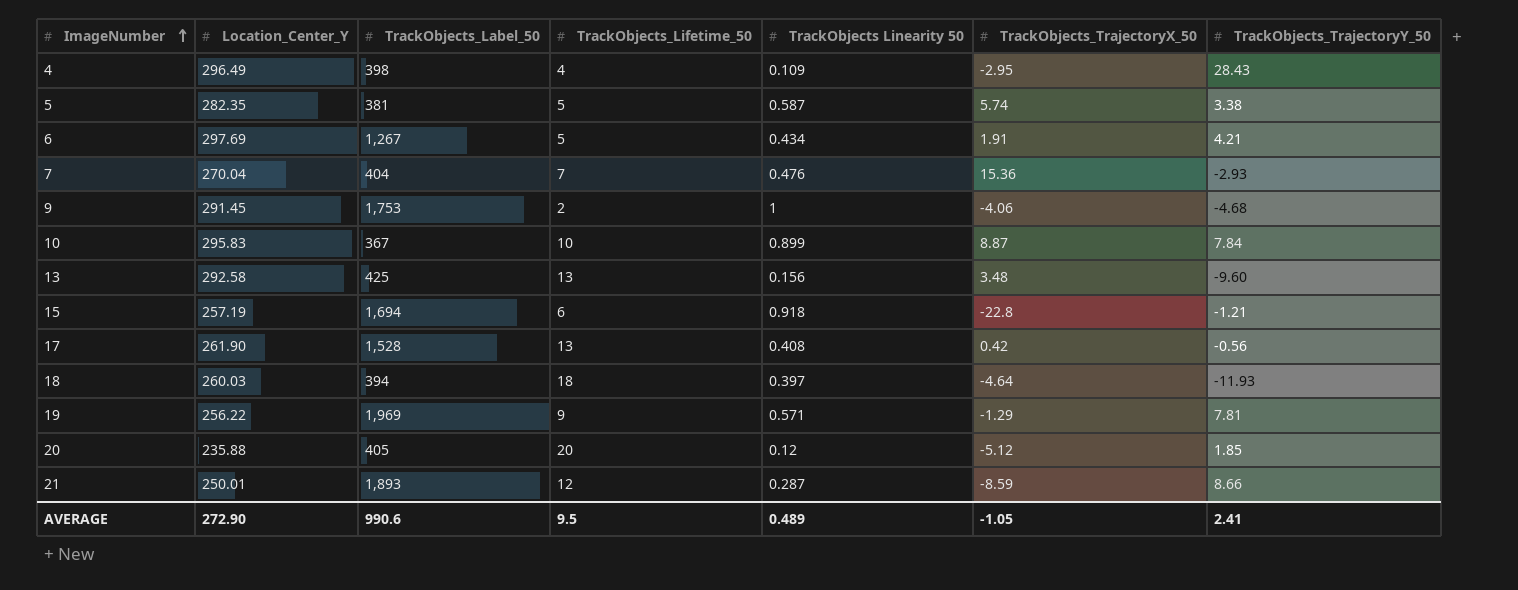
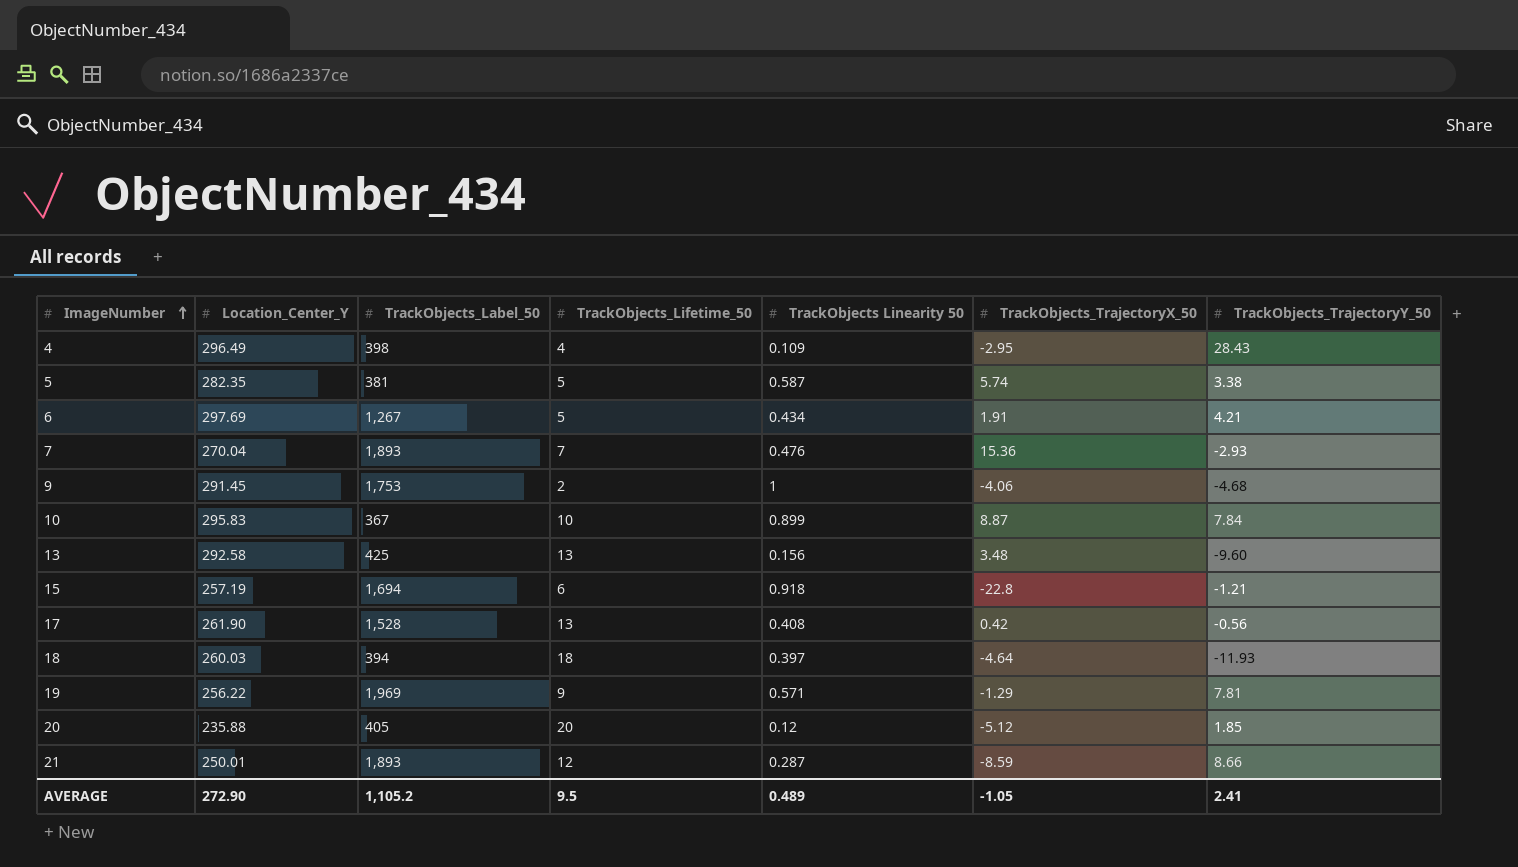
7 | TrackObjects_Label_50: 404 -> 1,893
AVERAGE | TrackObjects_Label_50: 990.6 -> 1,105.2

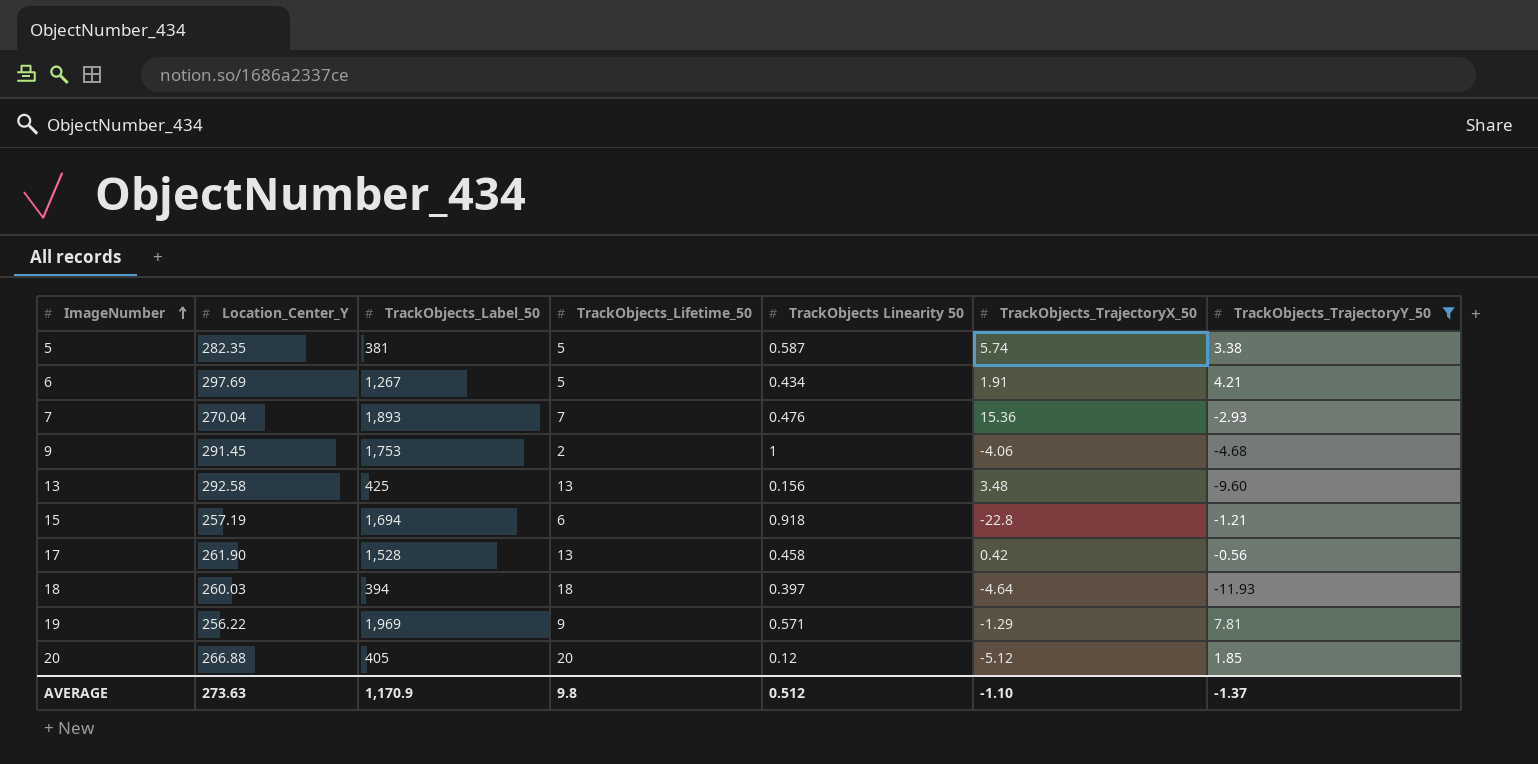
filter: none -> TrackObjects_TrajectoryY_50 <= 7.81
17 | TrackObjects Linearity 50: 0.408 -> 0.458
20 | Location_Center_Y: 235.88 -> 266.88
AVERAGE | Location_Center_Y: 272.90 -> 273.63
AVERAGE | TrackObjects_Label_50: 1,105.2 -> 1,170.9
AVERAGE | TrackObjects_Lifetime_50: 9.5 -> 9.8
AVERAGE | TrackObjects Linearity 50: 0.489 -> 0.512
AVERAGE | TrackObjects_TrajectoryX_50: -1.05 -> -1.10
AVERAGE | TrackObjects_TrajectoryY_50: 2.41 -> -1.37

